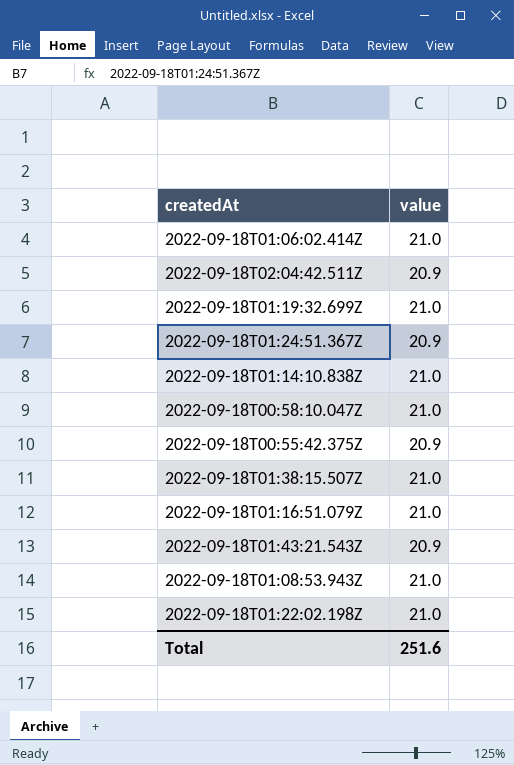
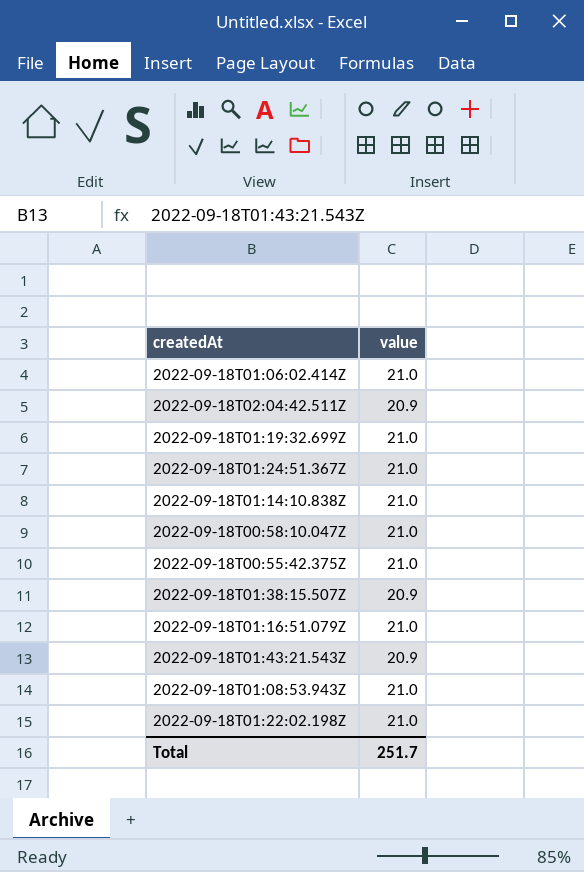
2022-09-18T01:24:51.367Z | value: 20.9 -> 21.0
2022-09-18T00:55:42.375Z | value: 20.9 -> 21.0
2022-09-18T01:38:15.507Z | value: 21.0 -> 20.9
Total | value: 251.6 -> 251.7

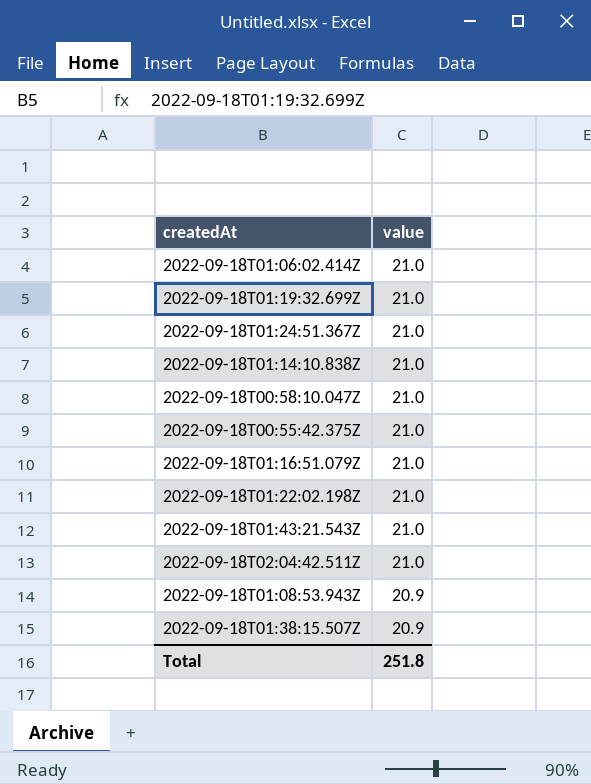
row order: none -> value descending
2022-09-18T01:43:21.543Z | value: 20.9 -> 21.0
2022-09-18T02:04:42.511Z | value: 20.9 -> 21.0
2022-09-18T01:08:53.943Z | value: 21.0 -> 20.9
Total | value: 251.7 -> 251.8

